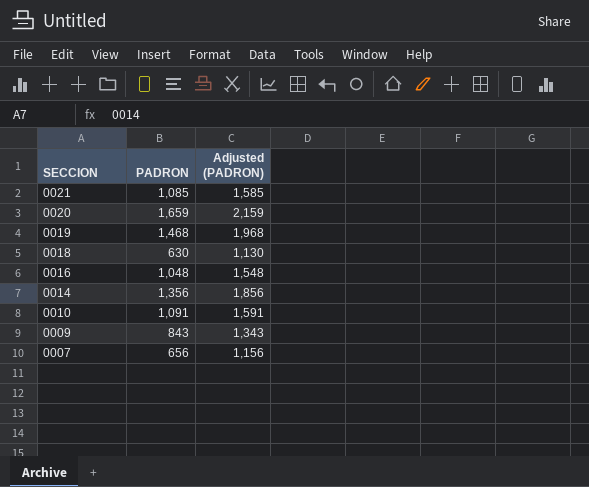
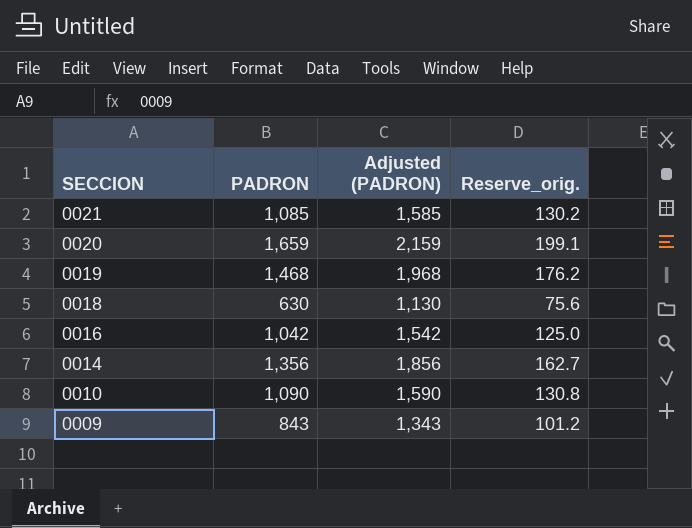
column Reserve_orig. | formula: none -> [PADRON] * 0.12
row 0007: 656 | 1,156 -> none
0016 | PADRON: 1,048 -> 1,042
0016 | Adjusted (PADRON): 1,548 -> 1,542
0010 | PADRON: 1,091 -> 1,090
0010 | Adjusted (PADRON): 1,591 -> 1,590

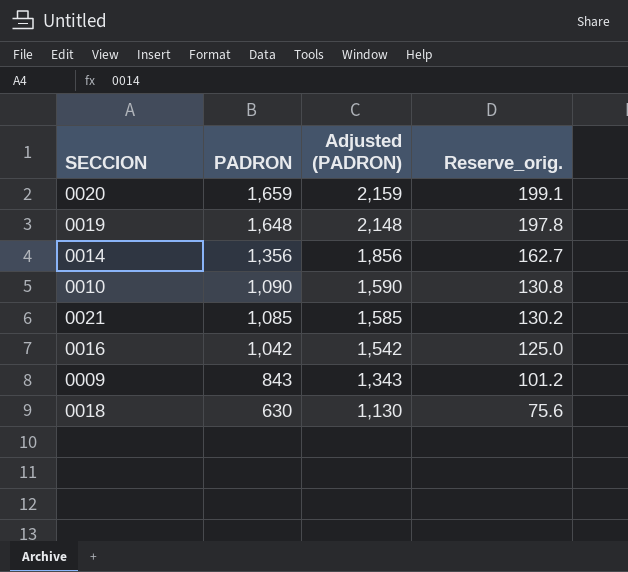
row order: SECCION descending -> PADRON descending
0019 | PADRON: 1,468 -> 1,648
0019 | Adjusted (PADRON): 1,968 -> 2,148
0019 | Reserve_orig.: 176.2 -> 197.8

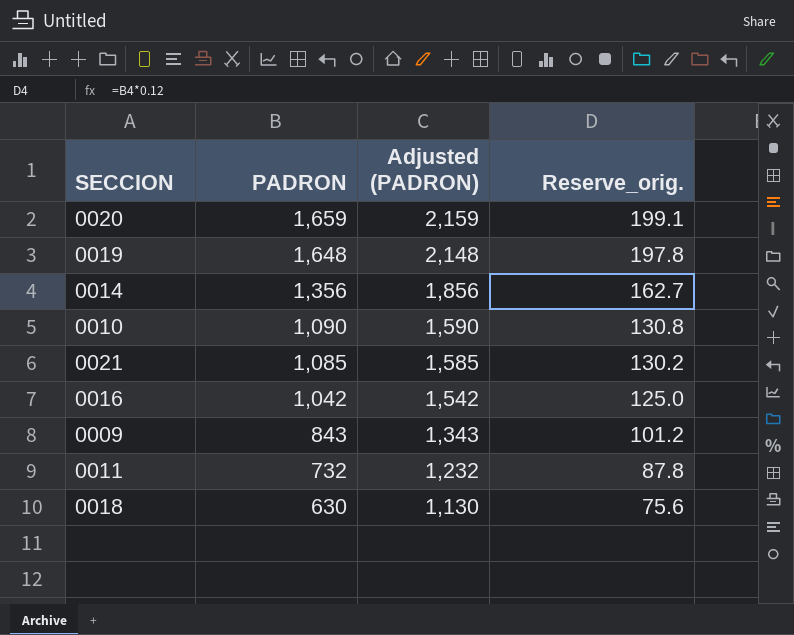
row 0011: none -> 732 | 1,232 | 87.8

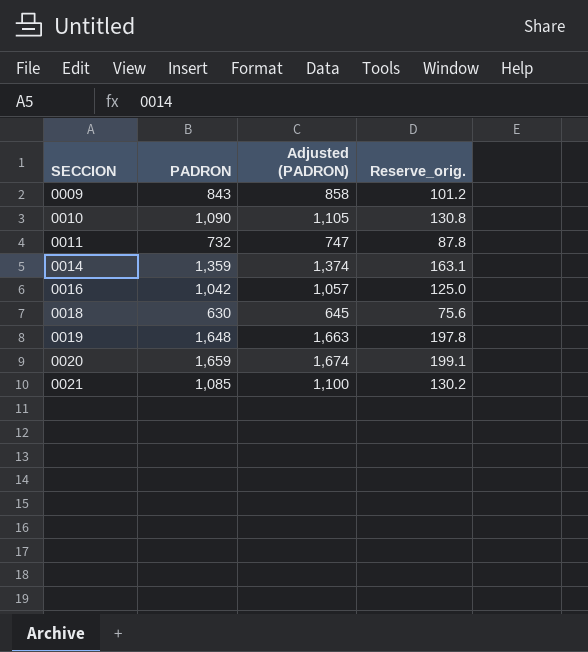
row order: PADRON descending -> SECCION ascending
column Adjusted (PADRON) | formula: [PADRON] + 500 -> [PADRON] + 15
0014 | PADRON: 1,356 -> 1,359
0014 | Reserve_orig.: 162.7 -> 163.1

